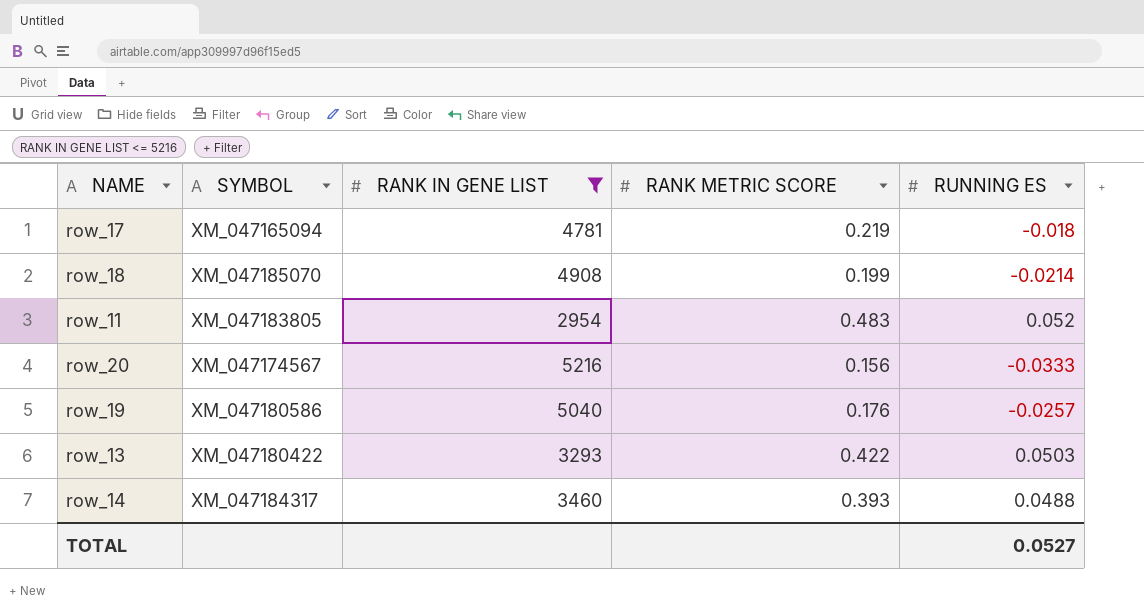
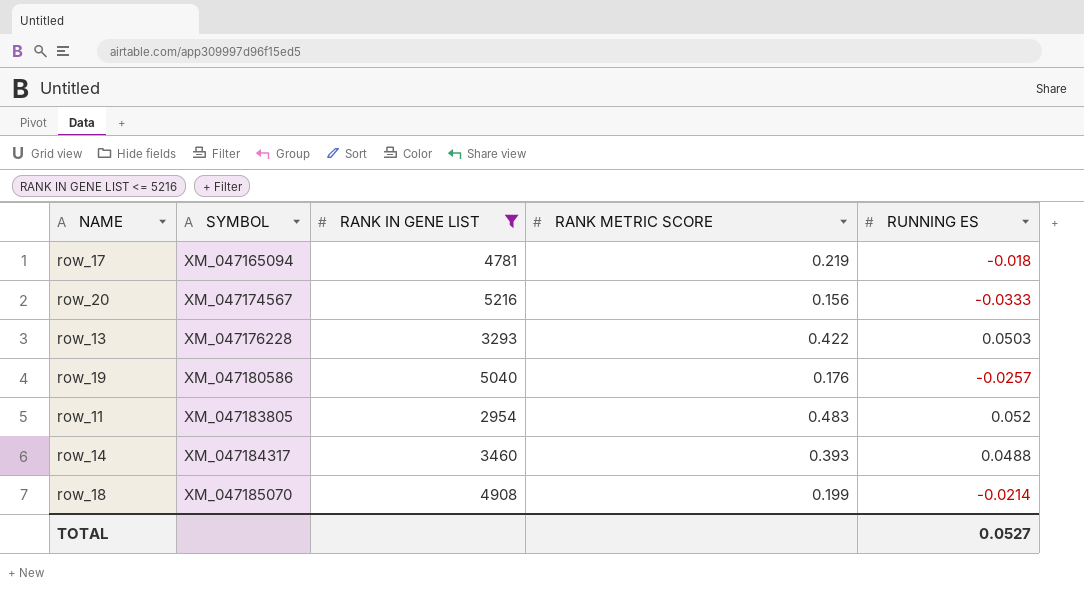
row order: none -> SYMBOL ascending
row_13 | SYMBOL: XM_047180422 -> XM_047176228

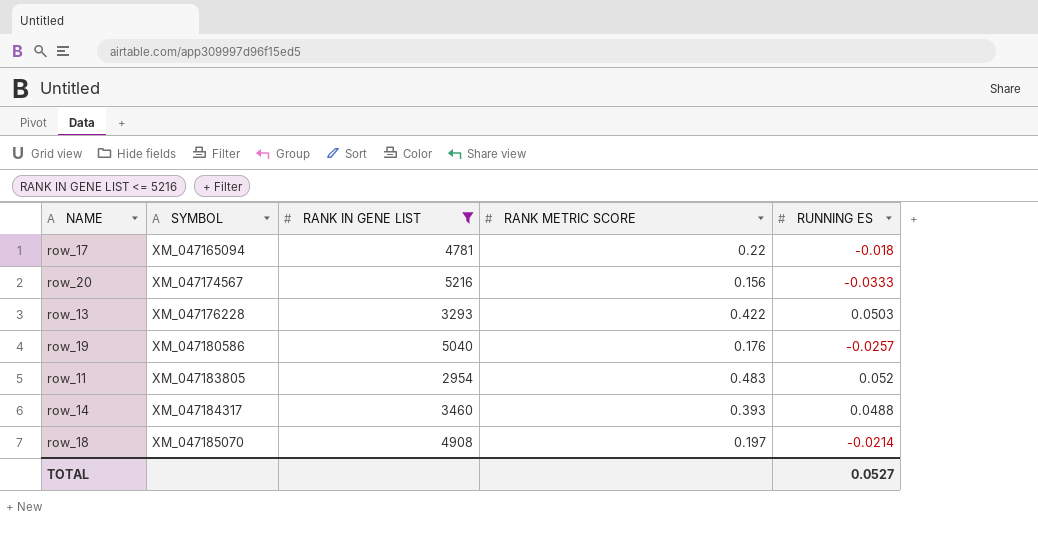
row_17 | RANK METRIC SCORE: 0.219 -> 0.22
row_18 | RANK METRIC SCORE: 0.199 -> 0.197

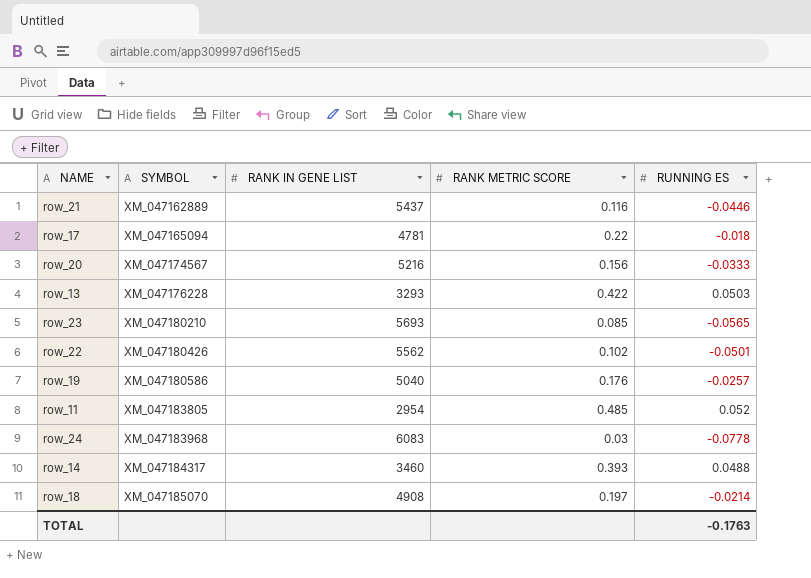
filter: RANK IN GENE LIST <= 5216 -> none
row_11 | RANK METRIC SCORE: 0.483 -> 0.485
TOTAL | RUNNING ES: 0.0527 -> -0.1763

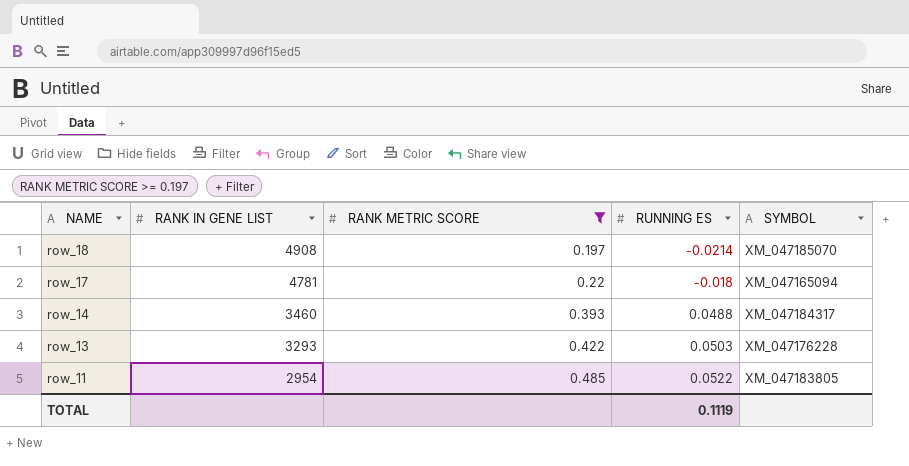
filter: none -> RANK METRIC SCORE >= 0.197
row order: SYMBOL ascending -> NAME descending
column SYMBOL | position: 2 -> 5
row_11 | RUNNING ES: 0.052 -> 0.0522
TOTAL | RUNNING ES: -0.1763 -> 0.1119

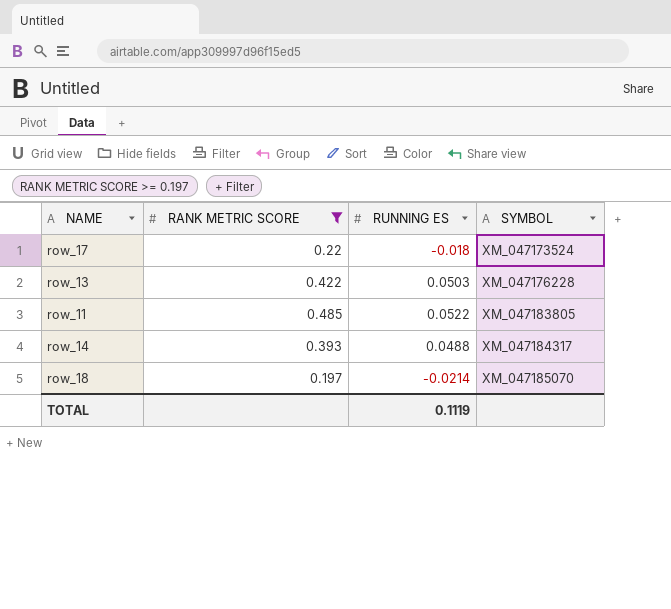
row order: NAME descending -> SYMBOL ascending
column RANK IN GENE LIST | position: 2 -> none
row_17 | SYMBOL: XM_047165094 -> XM_047173524

